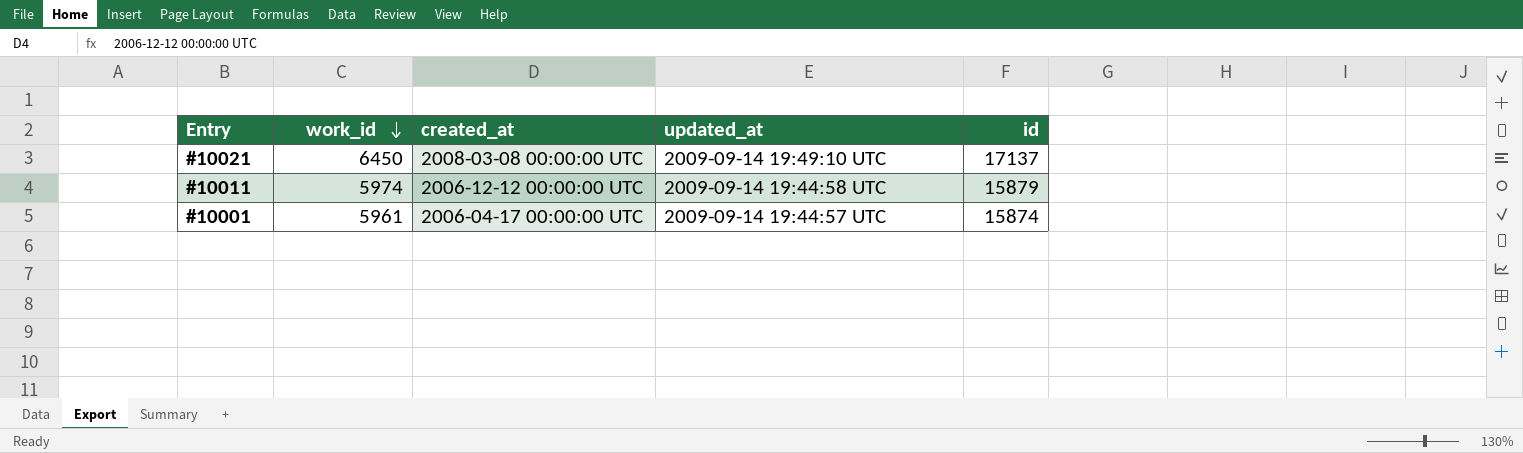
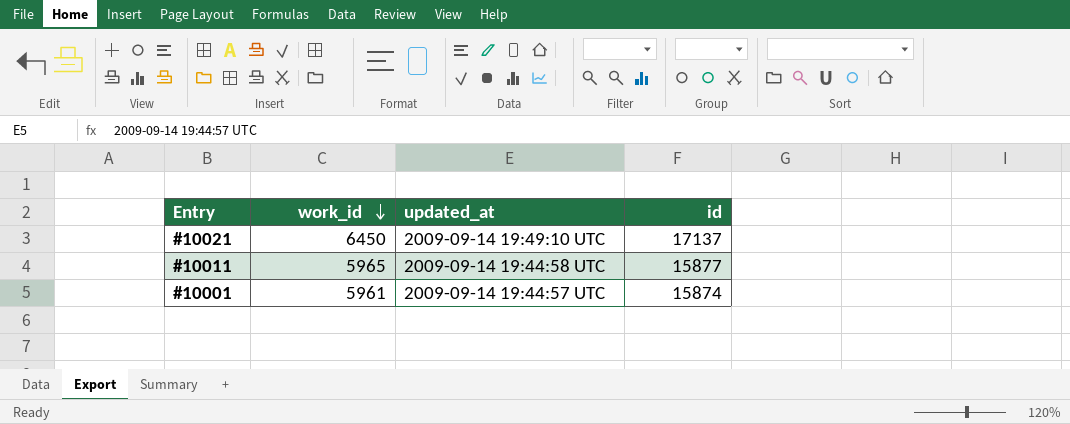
column created_at | position: 3 -> none
#10011 | work_id: 5974 -> 5965
#10011 | id: 15879 -> 15877

